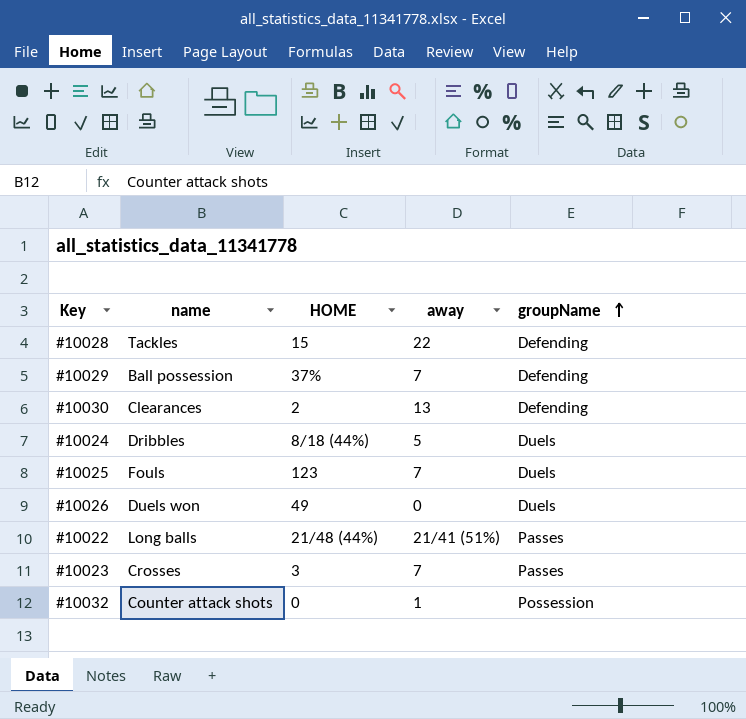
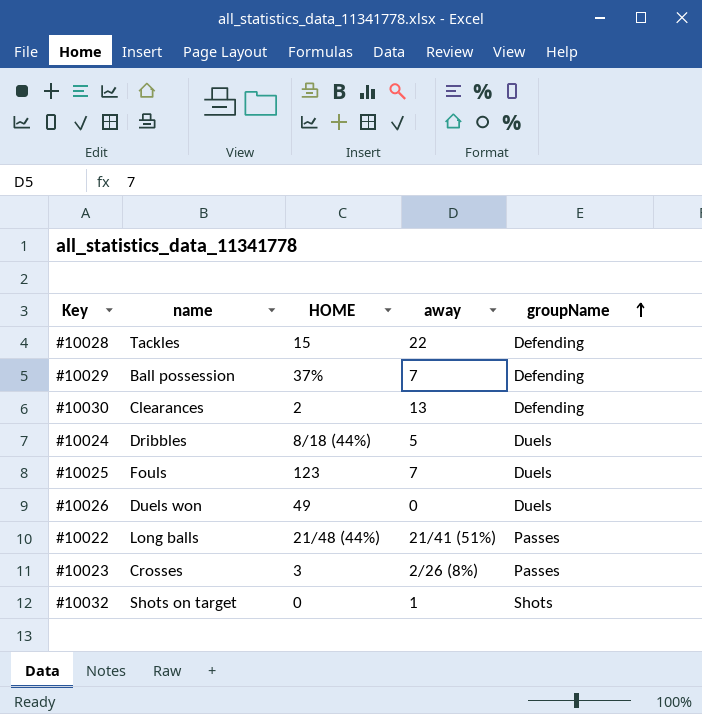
#10023 | away: 7 -> 2/26 (8%)
#10032 | name: Counter attack shots -> Shots on target
#10032 | groupName: Possession -> Shots

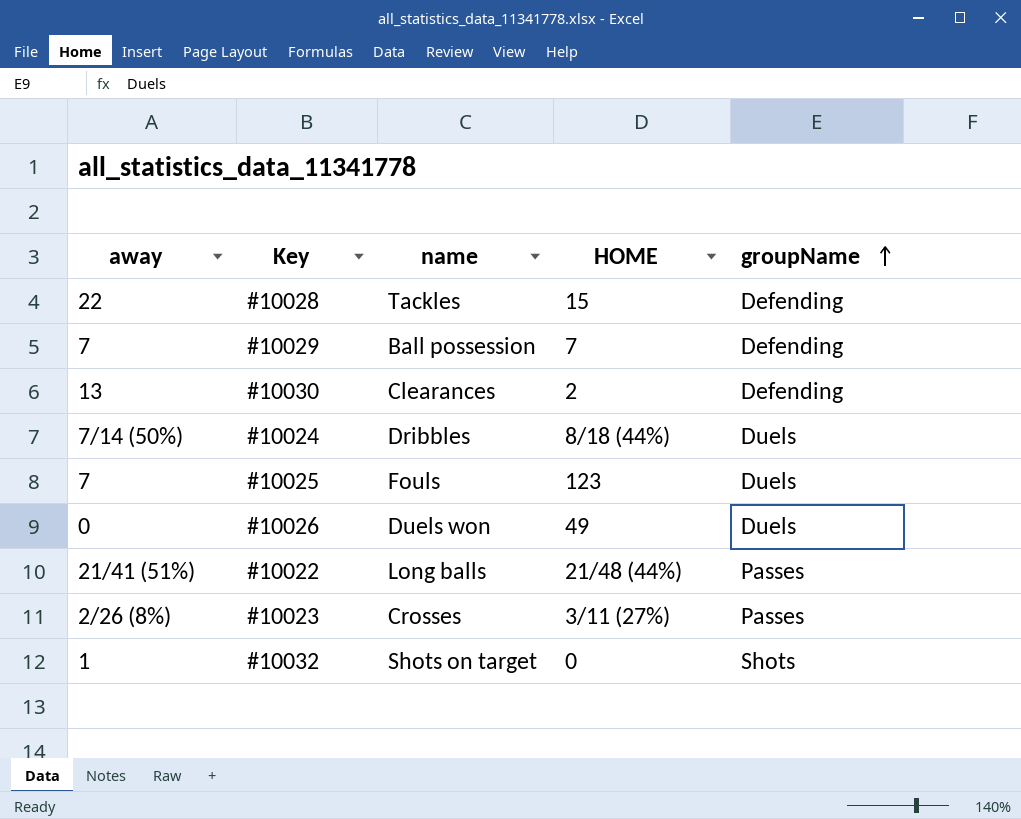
column away | position: 4 -> 1
#10029 | HOME: 37% -> 7
#10024 | away: 5 -> 7/14 (50%)
#10023 | HOME: 3 -> 3/11 (27%)

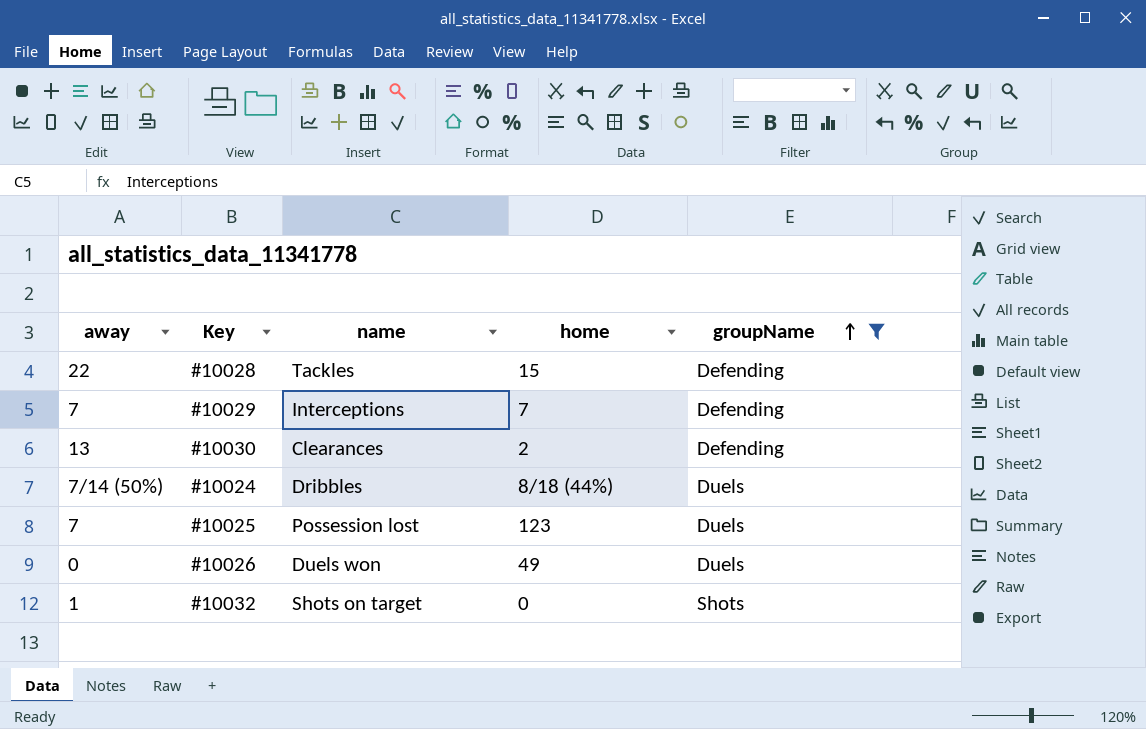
filter: none -> groupName != Passes
column name: HOME -> home
#10029 | name: Ball possession -> Interceptions
#10025 | name: Fouls -> Possession lost

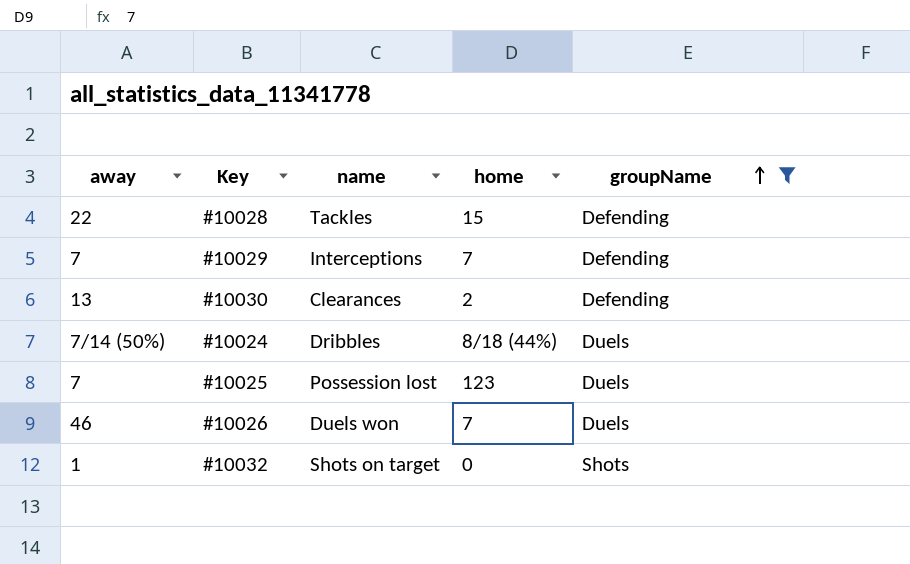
#10026 | away: 0 -> 46
#10026 | home: 49 -> 7

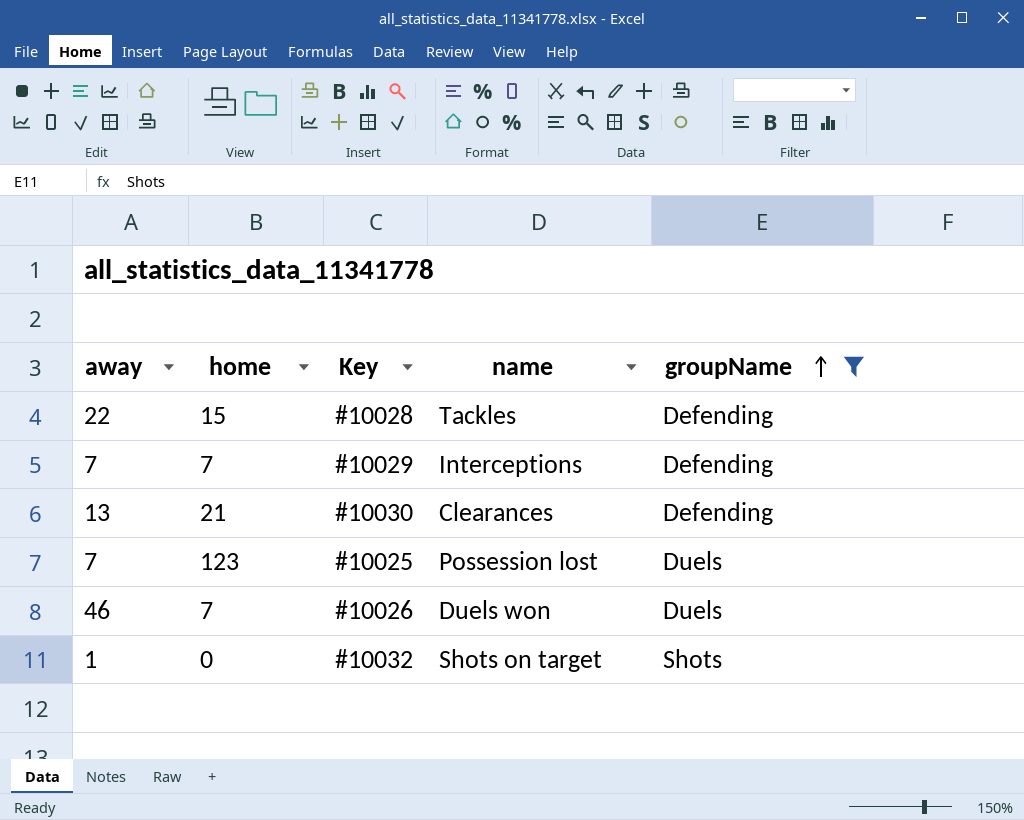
column home | position: 4 -> 2
row #10024: 7/14 (50%) | Dribbles | 8/18 (44%) | Duels -> none
#10030 | home: 2 -> 21

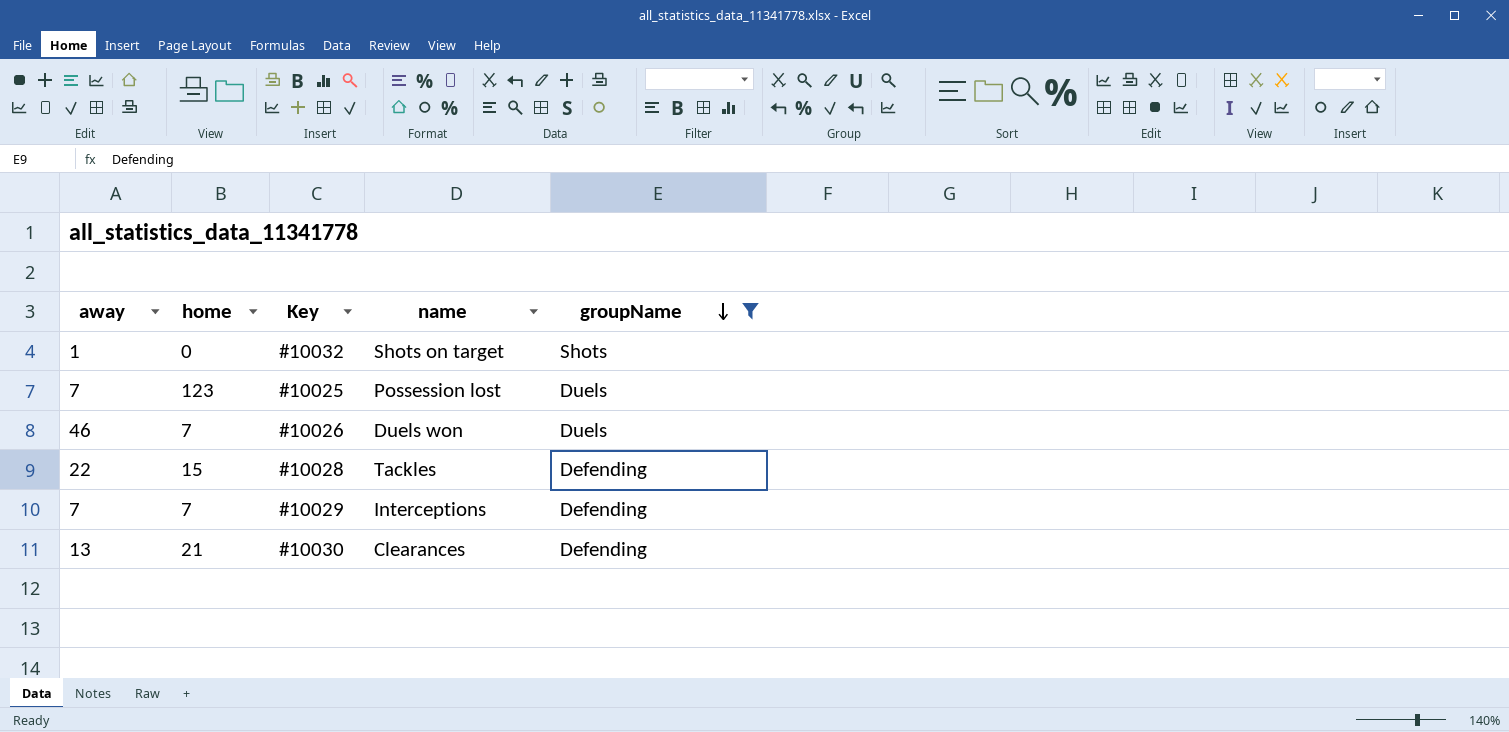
row order: groupName ascending -> groupName descending

